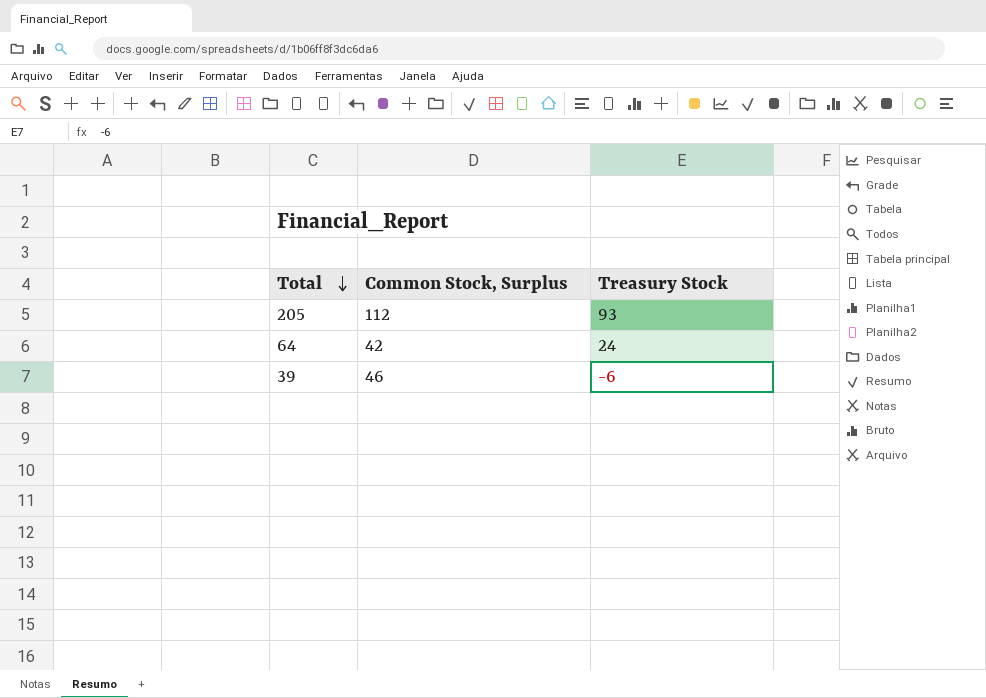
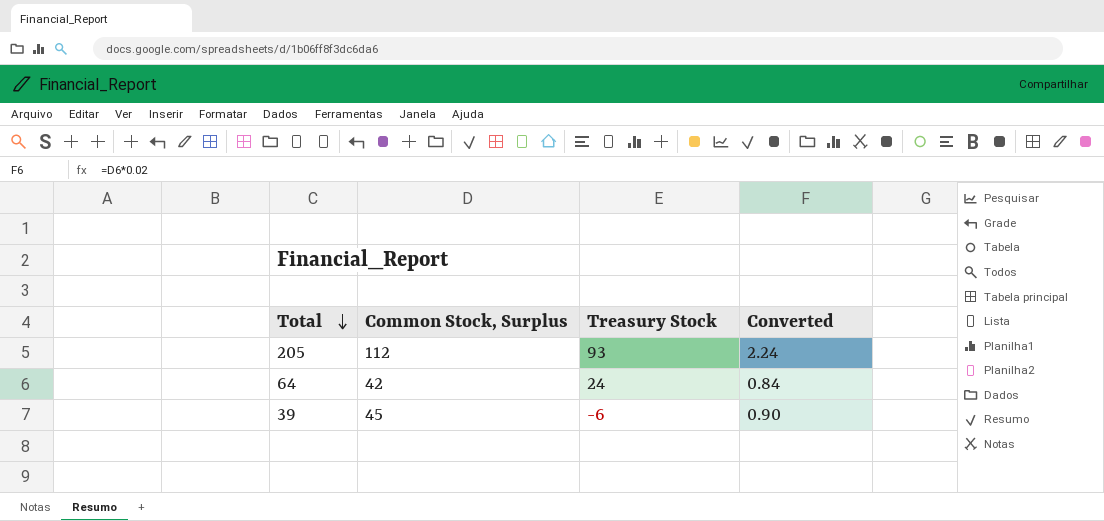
column Converted | formula: none -> [Common Stock, Surplus] * 0.02
39 | Common Stock, Surplus: 46 -> 45

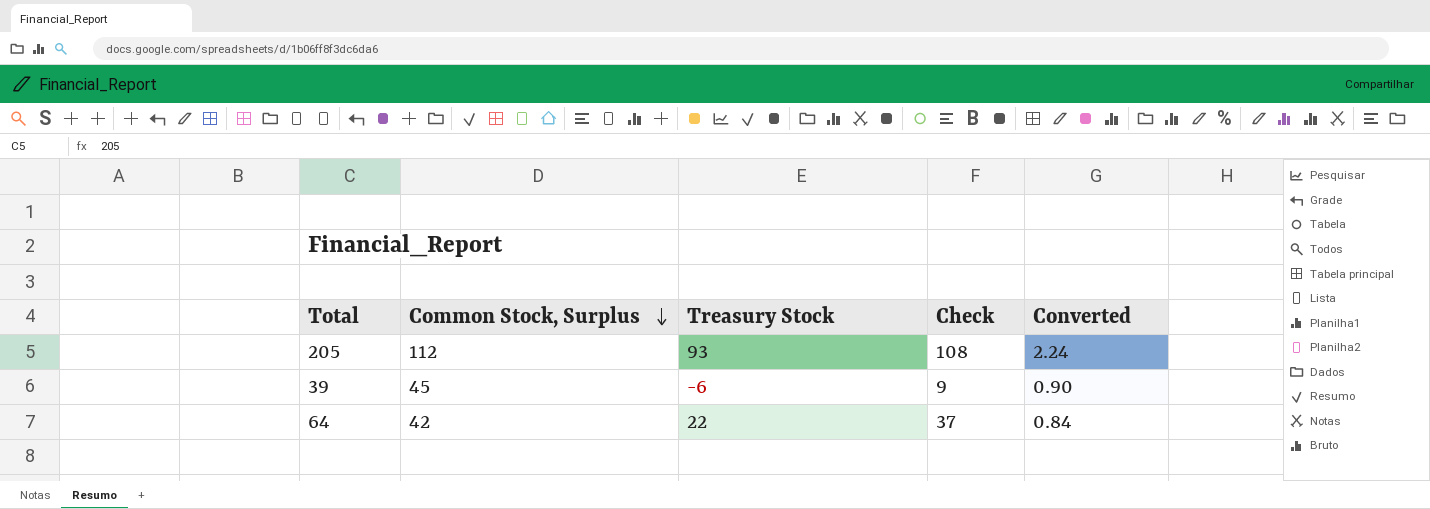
row order: Total descending -> Common Stock, Surplus descending
column Check | formula: none -> [Treasury Stock] + 15
64 | Treasury Stock: 24 -> 22

